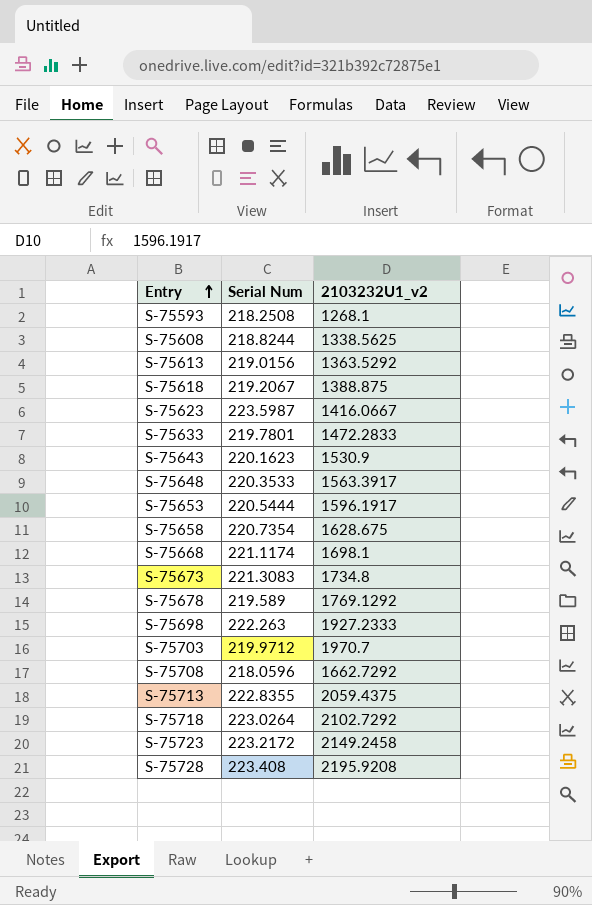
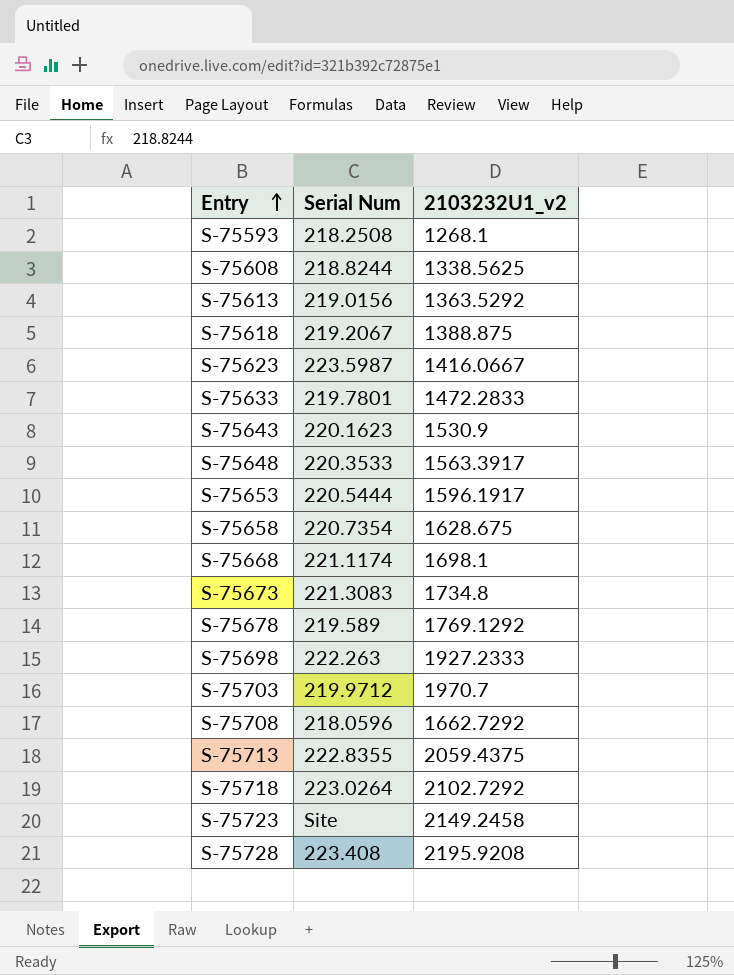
S-75723 | Serial Num: 223.2172 -> Site

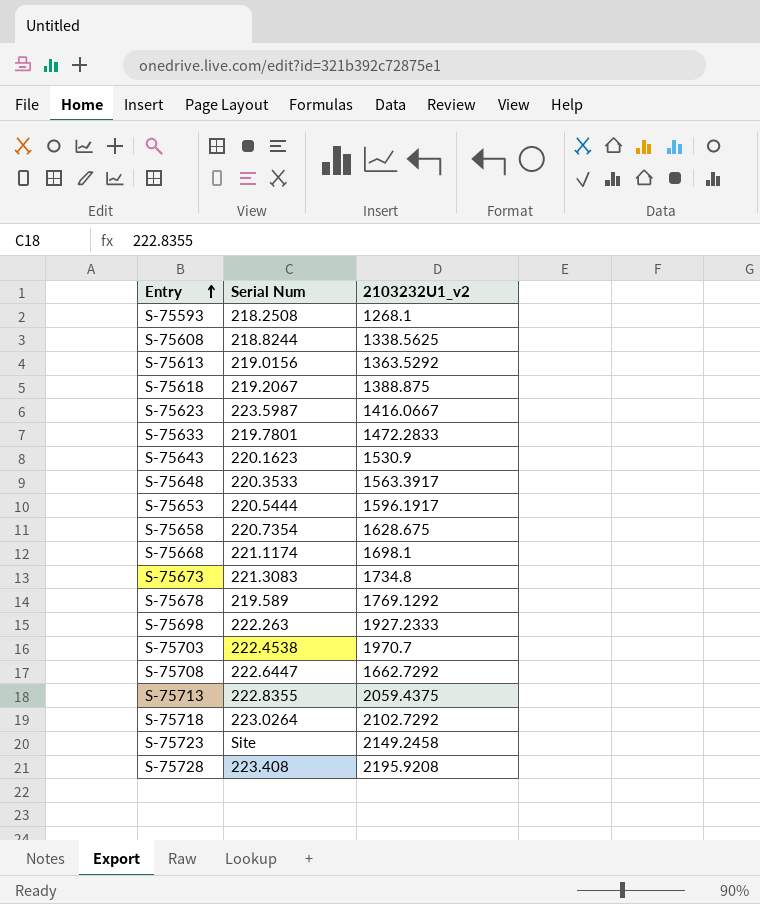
S-75703 | Serial Num: 219.9712 -> 222.4538
S-75708 | Serial Num: 218.0596 -> 222.6447

